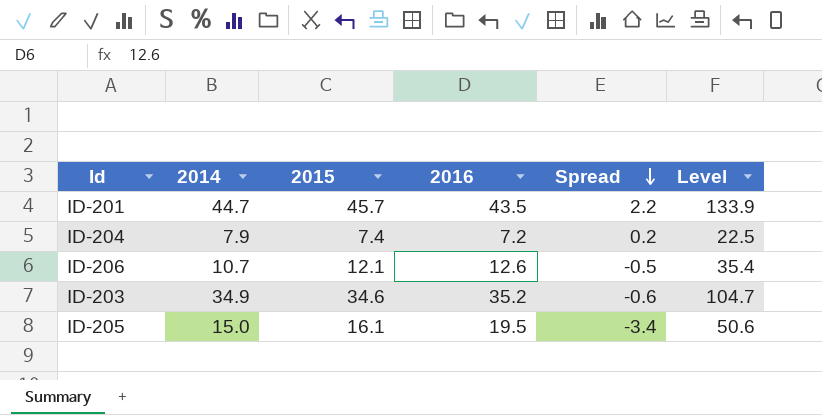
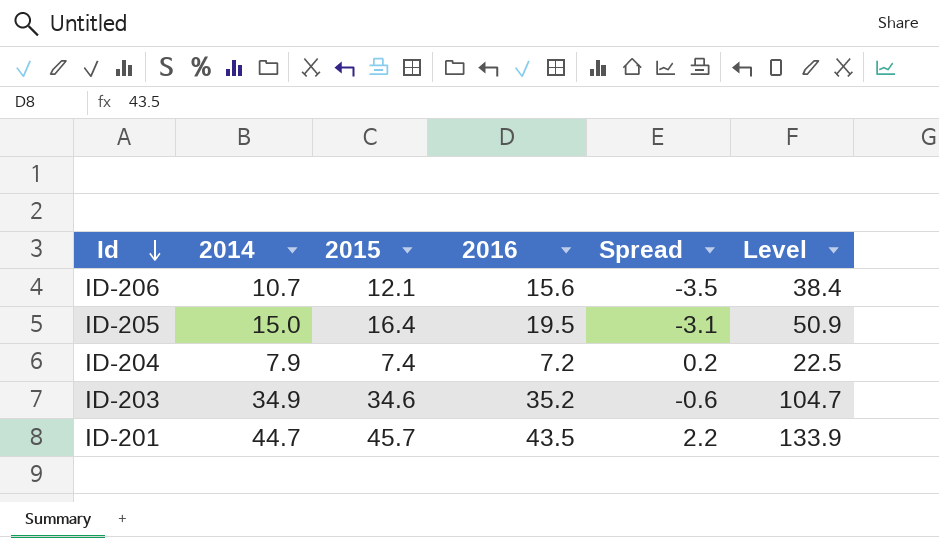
row order: Spread descending -> Id descending
ID-206 | 2016: 12.6 -> 15.6
ID-206 | Spread: -0.5 -> -3.5
ID-206 | Level: 35.4 -> 38.4
ID-205 | 2015: 16.1 -> 16.4
ID-205 | Spread: -3.4 -> -3.1
ID-205 | Level: 50.6 -> 50.9

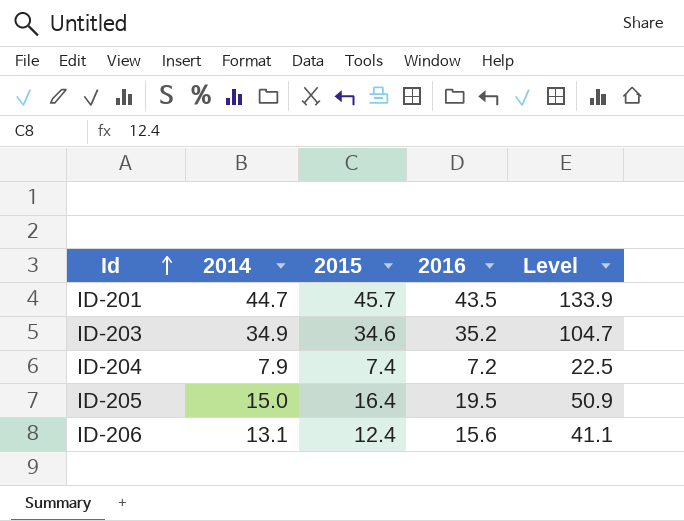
row order: Id descending -> Id ascending
column Spread | formula: [2015] - [2016] -> none
ID-206 | 2014: 10.7 -> 13.1
ID-206 | 2015: 12.1 -> 12.4
ID-206 | Level: 38.4 -> 41.1

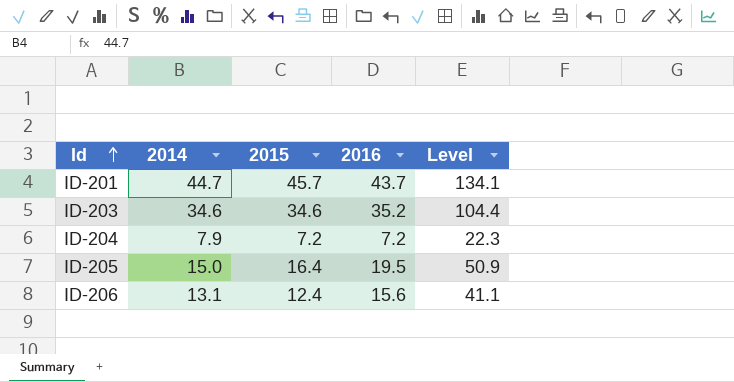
ID-201 | 2016: 43.5 -> 43.7
ID-201 | Level: 133.9 -> 134.1
ID-203 | 2014: 34.9 -> 34.6
ID-203 | Level: 104.7 -> 104.4
ID-204 | 2015: 7.4 -> 7.2
ID-204 | Level: 22.5 -> 22.3

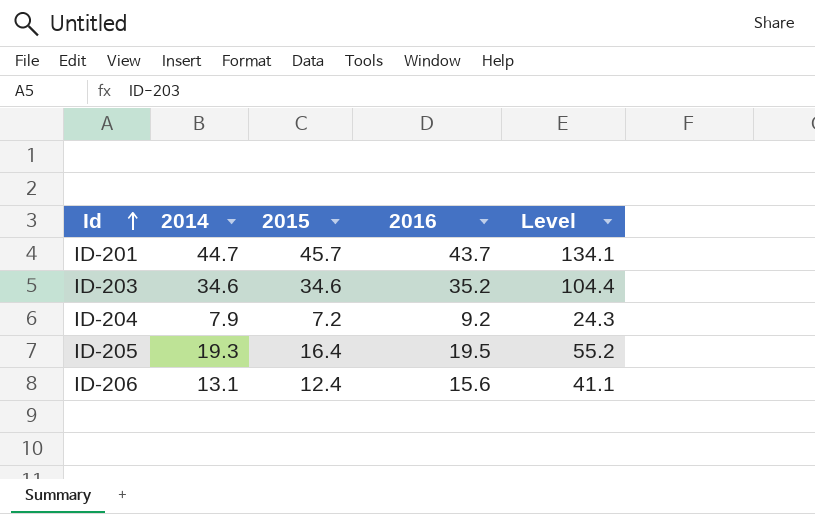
ID-204 | 2016: 7.2 -> 9.2
ID-204 | Level: 22.3 -> 24.3
ID-205 | 2014: 15.0 -> 19.3
ID-205 | Level: 50.9 -> 55.2

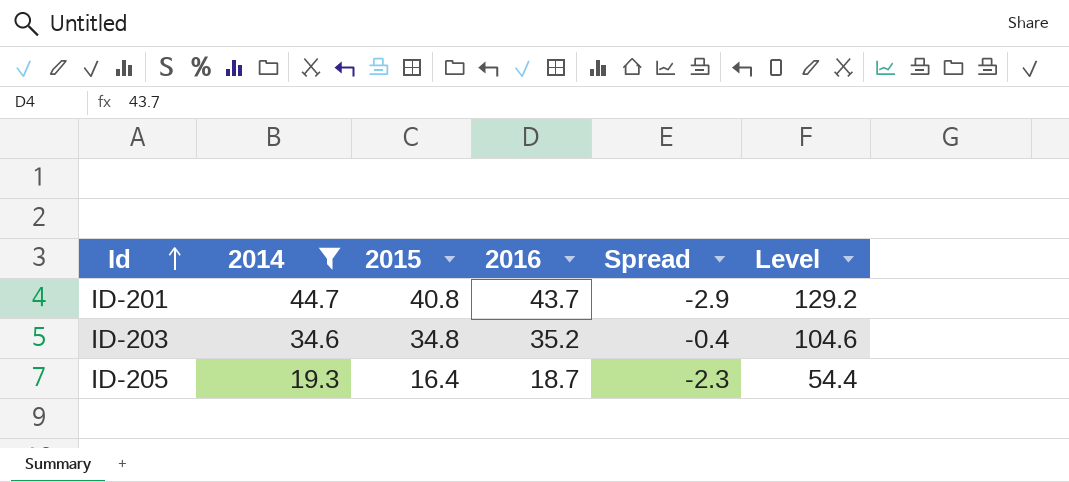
filter: none -> 2014 >= 19.3
column Spread | formula: none -> [2015] - [2016]
ID-201 | 2015: 45.7 -> 40.8
ID-201 | Level: 134.1 -> 129.2
ID-203 | 2015: 34.6 -> 34.8
ID-203 | Level: 104.4 -> 104.6
ID-205 | 2016: 19.5 -> 18.7
ID-205 | Level: 55.2 -> 54.4

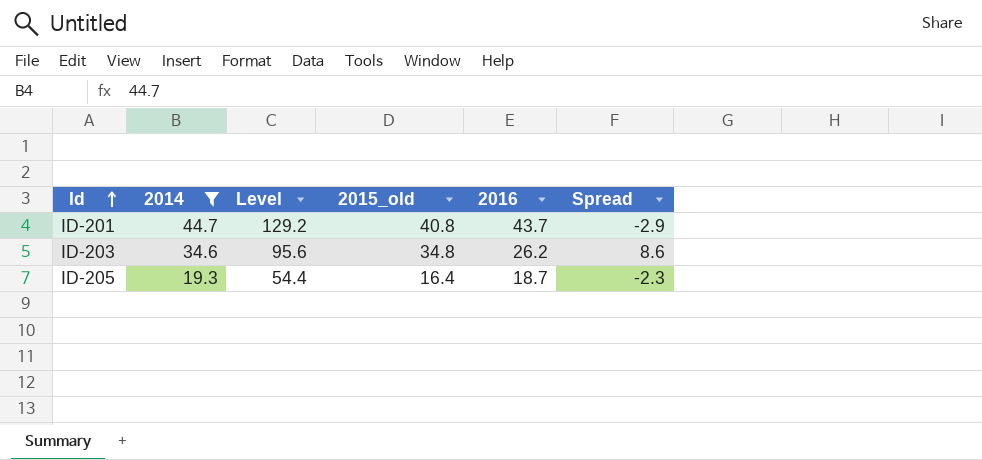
column Level | position: 6 -> 3
column name: 2015 -> 2015_old
ID-203 | Level: 104.6 -> 95.6
ID-203 | 2016: 35.2 -> 26.2
ID-203 | Spread: -0.4 -> 8.6

